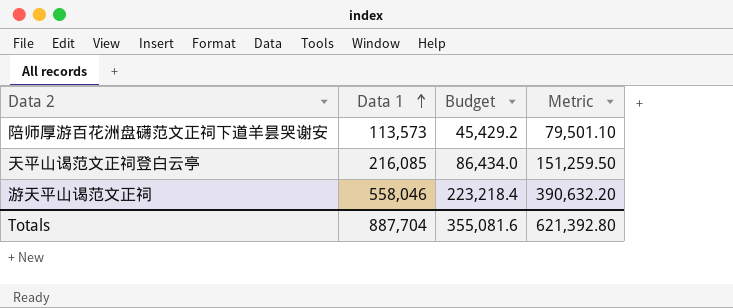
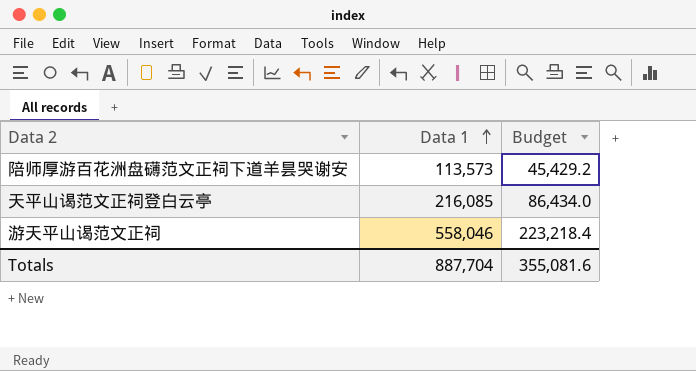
column Metric | formula: [Data 1] * 0.7 -> none

